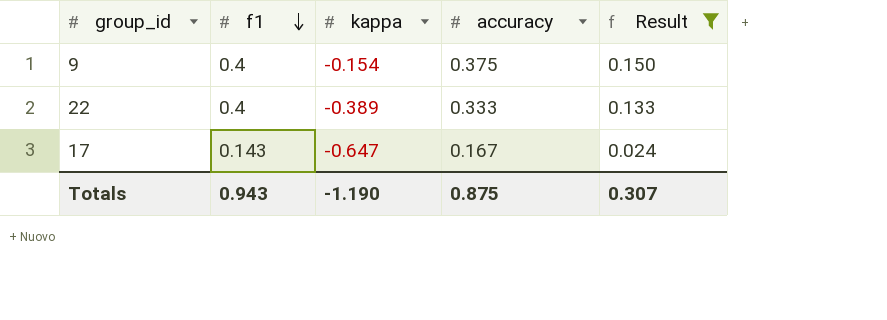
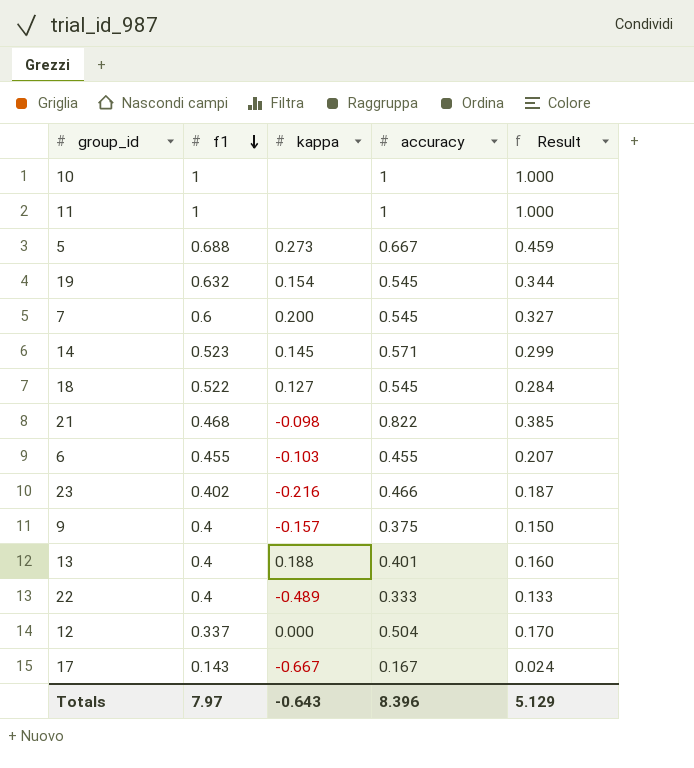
filter: Result <= 0.150 -> none
9 | kappa: -0.154 -> -0.157
22 | kappa: -0.389 -> -0.489
17 | kappa: -0.647 -> -0.667
Totals | f1: 0.943 -> 7.97
Totals | kappa: -1.190 -> -0.643
Totals | accuracy: 0.875 -> 8.396
Totals | Result: 0.307 -> 5.129

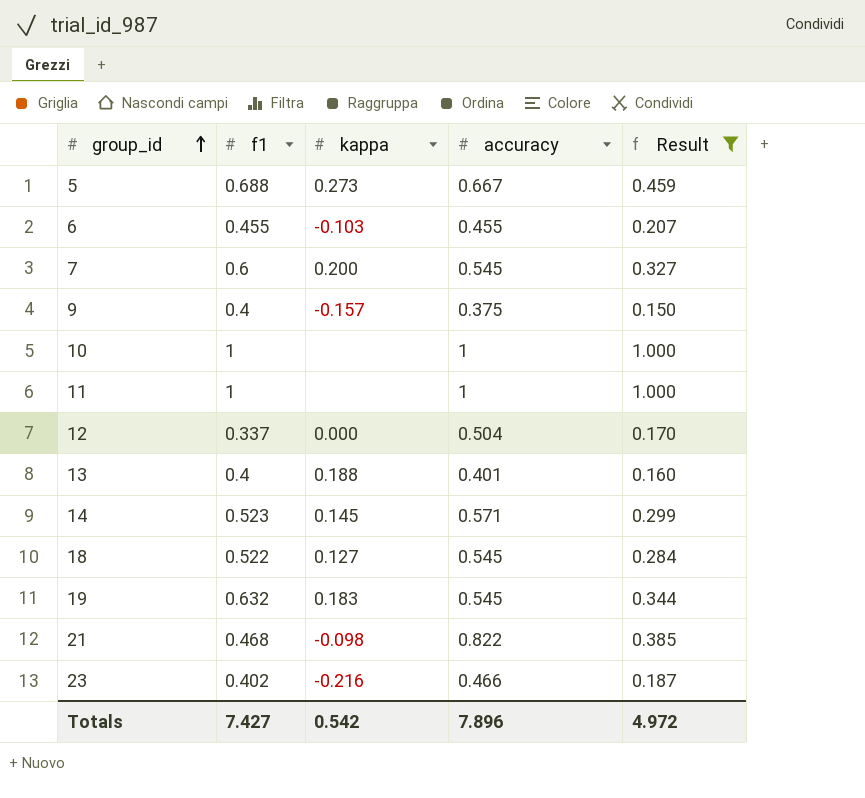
filter: none -> Result >= 0.150
row order: f1 descending -> group_id ascending
19 | kappa: 0.154 -> 0.183
Totals | f1: 7.97 -> 7.427
Totals | kappa: -0.643 -> 0.542
Totals | accuracy: 8.396 -> 7.896
Totals | Result: 5.129 -> 4.972

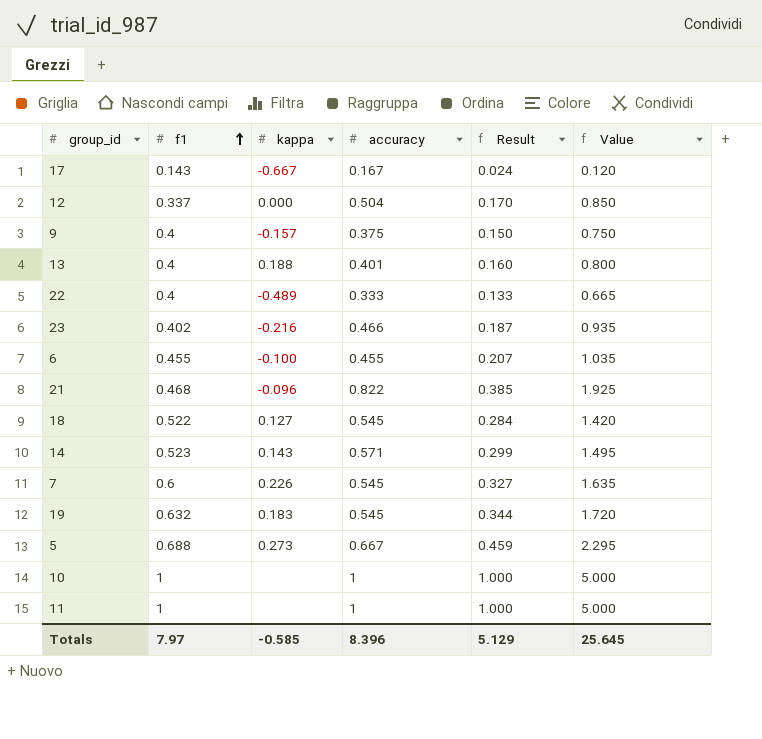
filter: Result >= 0.150 -> none
row order: group_id ascending -> f1 ascending
column Value | formula: none -> [Result] * 5
6 | kappa: -0.103 -> -0.100
21 | kappa: -0.098 -> -0.096
14 | kappa: 0.145 -> 0.143
7 | kappa: 0.200 -> 0.226
Totals | f1: 7.427 -> 7.97
Totals | kappa: 0.542 -> -0.585
Totals | accuracy: 7.896 -> 8.396
Totals | Result: 4.972 -> 5.129

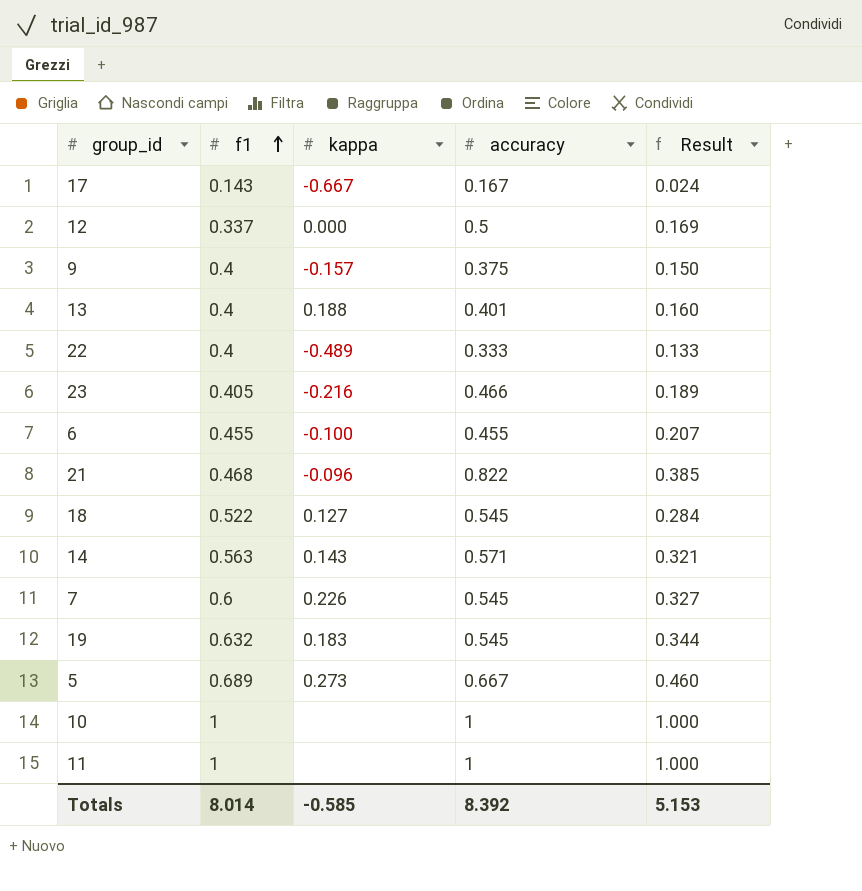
column Value | formula: [Result] * 5 -> none
12 | accuracy: 0.504 -> 0.5
12 | Result: 0.170 -> 0.169
23 | f1: 0.402 -> 0.405
23 | Result: 0.187 -> 0.189
14 | f1: 0.523 -> 0.563
14 | Result: 0.299 -> 0.321
5 | f1: 0.688 -> 0.689
5 | Result: 0.459 -> 0.460
Totals | f1: 7.97 -> 8.014
Totals | accuracy: 8.396 -> 8.392
Totals | Result: 5.129 -> 5.153

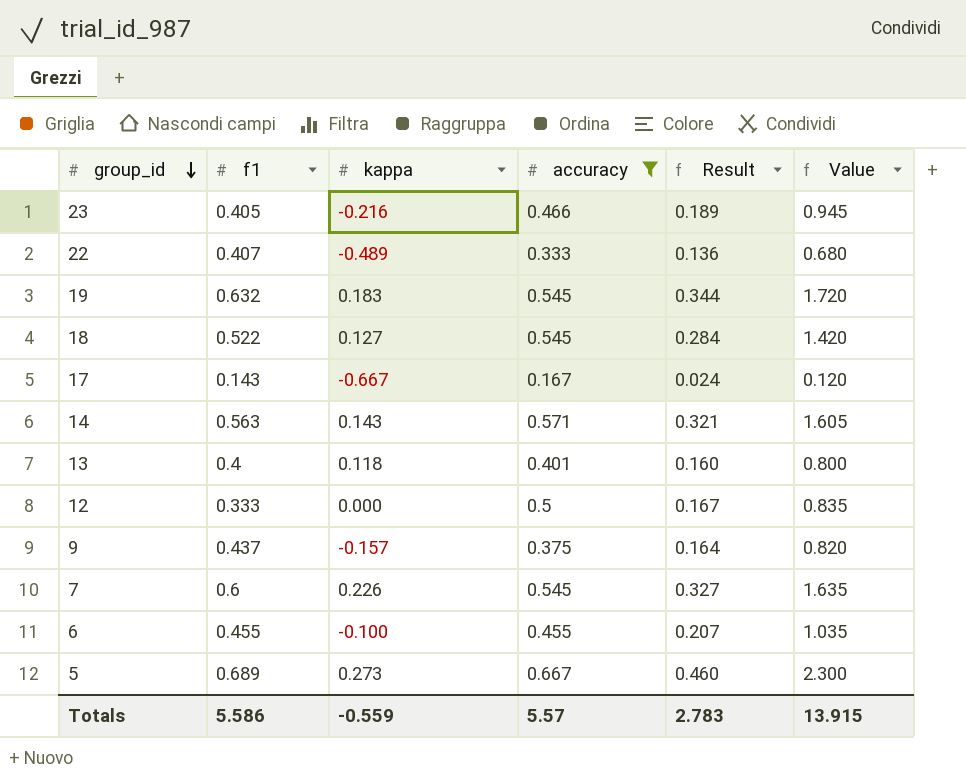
filter: none -> accuracy <= 0.667
row order: f1 ascending -> group_id descending
column Value | formula: none -> [Result] * 5
22 | f1: 0.4 -> 0.407
22 | Result: 0.133 -> 0.136
13 | kappa: 0.188 -> 0.118
12 | f1: 0.337 -> 0.333
12 | Result: 0.169 -> 0.167
9 | f1: 0.4 -> 0.437
9 | Result: 0.150 -> 0.164
Totals | f1: 8.014 -> 5.586
Totals | kappa: -0.585 -> -0.559
Totals | accuracy: 8.392 -> 5.57
Totals | Result: 5.153 -> 2.783

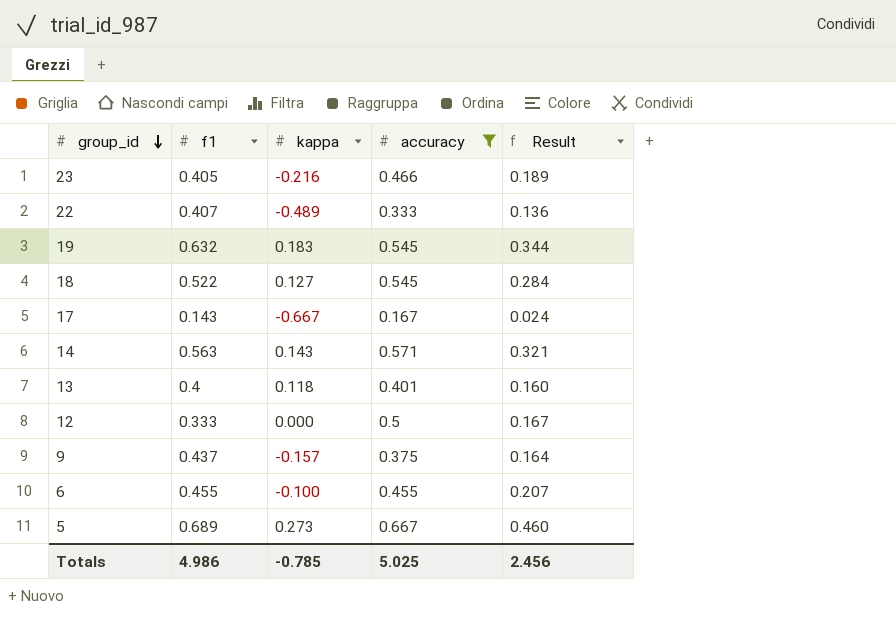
column Value | formula: [Result] * 5 -> none
row 7: 0.6 | 0.226 | 0.545 | 0.327 | 1.635 -> none
Totals | f1: 5.586 -> 4.986
Totals | kappa: -0.559 -> -0.785
Totals | accuracy: 5.57 -> 5.025
Totals | Result: 2.783 -> 2.456

